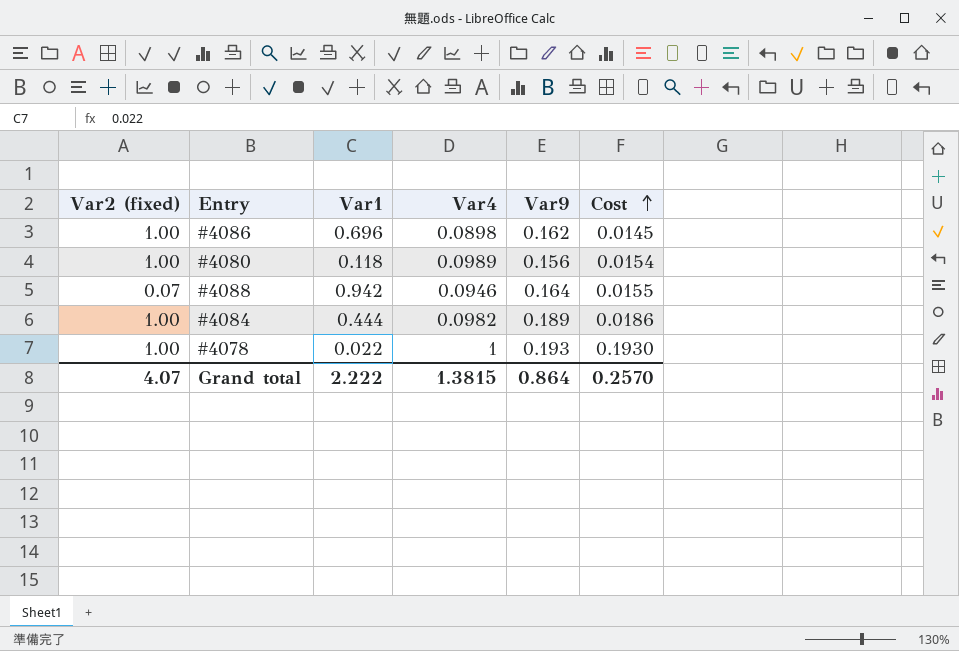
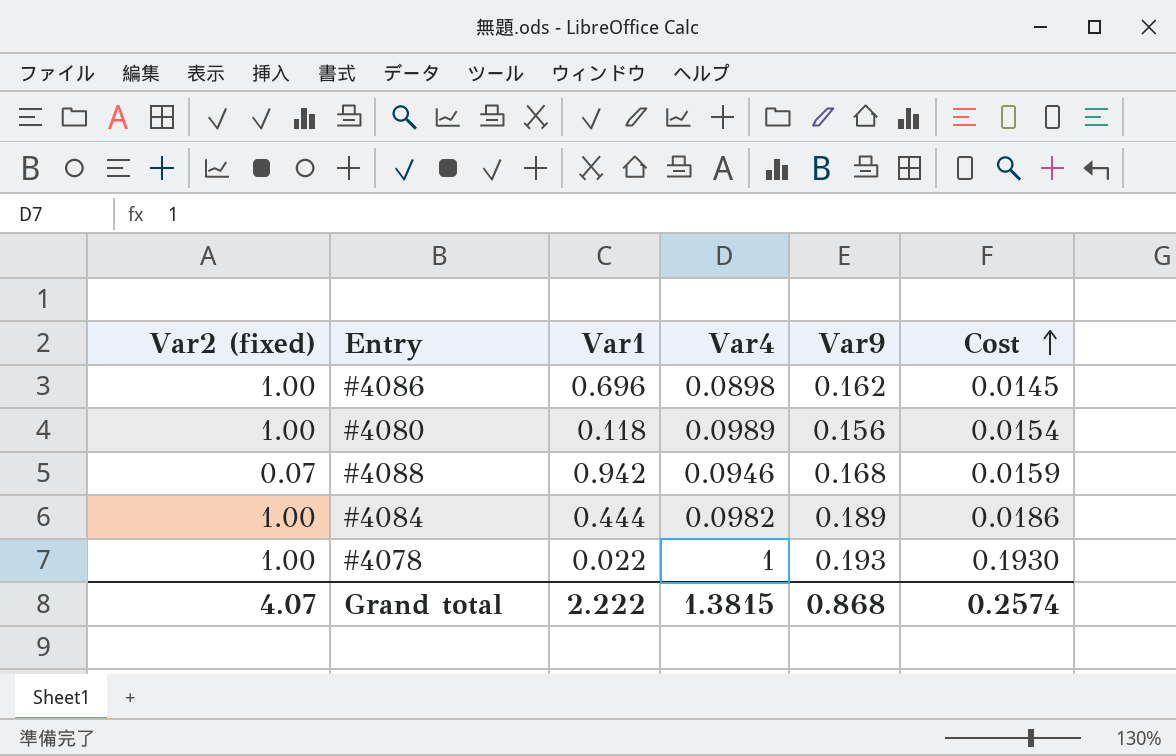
#4088 | Var9: 0.164 -> 0.168
#4088 | Cost: 0.0155 -> 0.0159
Grand total | Var9: 0.864 -> 0.868
Grand total | Cost: 0.2570 -> 0.2574

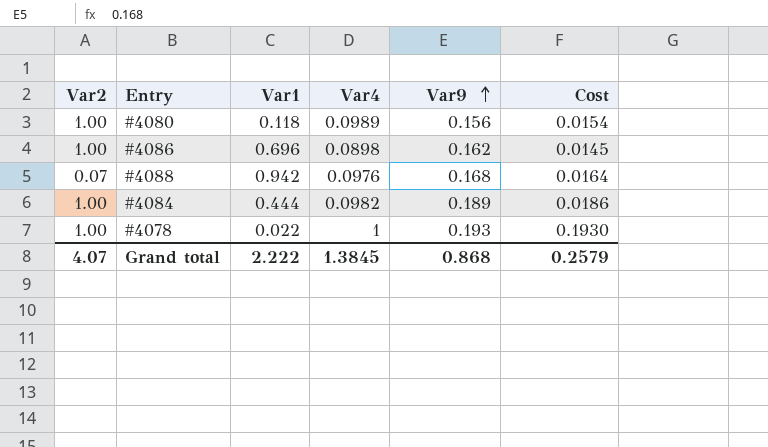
row order: Cost ascending -> Var9 ascending
column name: Var2 (fixed) -> Var2
#4088 | Var4: 0.0946 -> 0.0976
#4088 | Cost: 0.0159 -> 0.0164
Grand total | Var4: 1.3815 -> 1.3845
Grand total | Cost: 0.2574 -> 0.2579

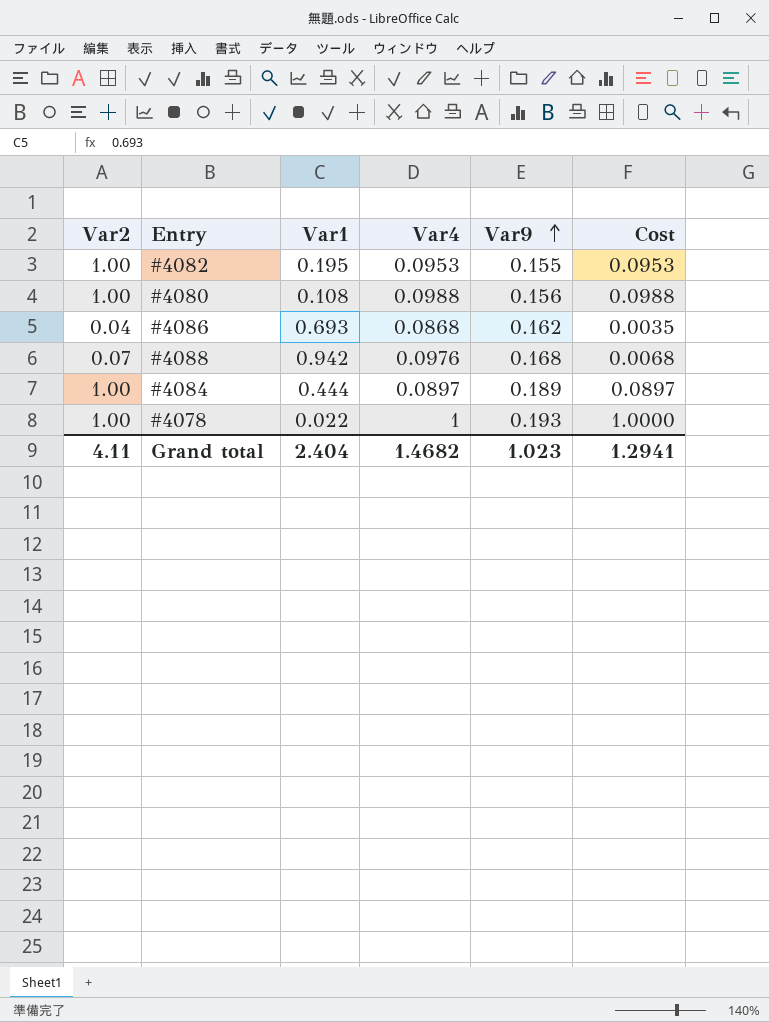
column Cost | formula: [Var4] * [Var9] -> [Var2] * [Var4]
row #4082: none -> 1.00 | 0.195 | 0.0953 | 0.155 | 0.0953
#4080 | Var1: 0.118 -> 0.108
#4080 | Var4: 0.0989 -> 0.0988
#4086 | Var2: 1.00 -> 0.04
#4086 | Var1: 0.696 -> 0.693
#4086 | Var4: 0.0898 -> 0.0868
#4084 | Var4: 0.0982 -> 0.0897
Grand total | Var2: 4.07 -> 4.11
Grand total | Var1: 2.222 -> 2.404
Grand total | Var4: 1.3845 -> 1.4682
Grand total | Var9: 0.868 -> 1.023
Grand total | Cost: 0.2579 -> 1.2941

